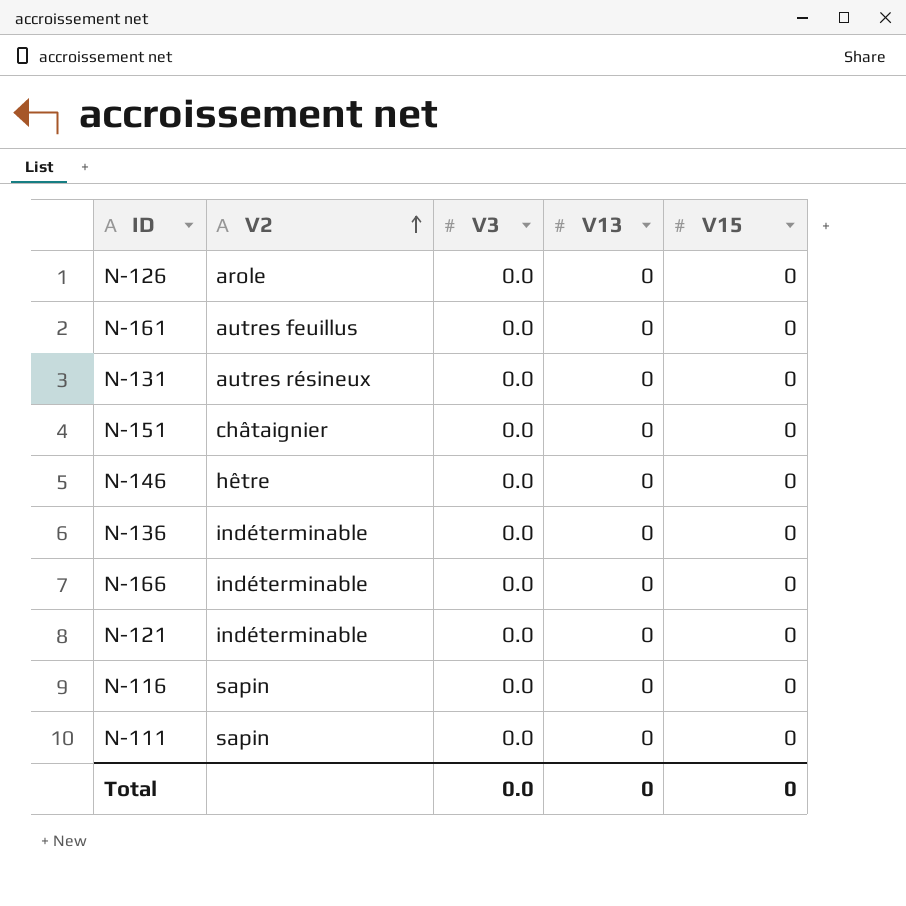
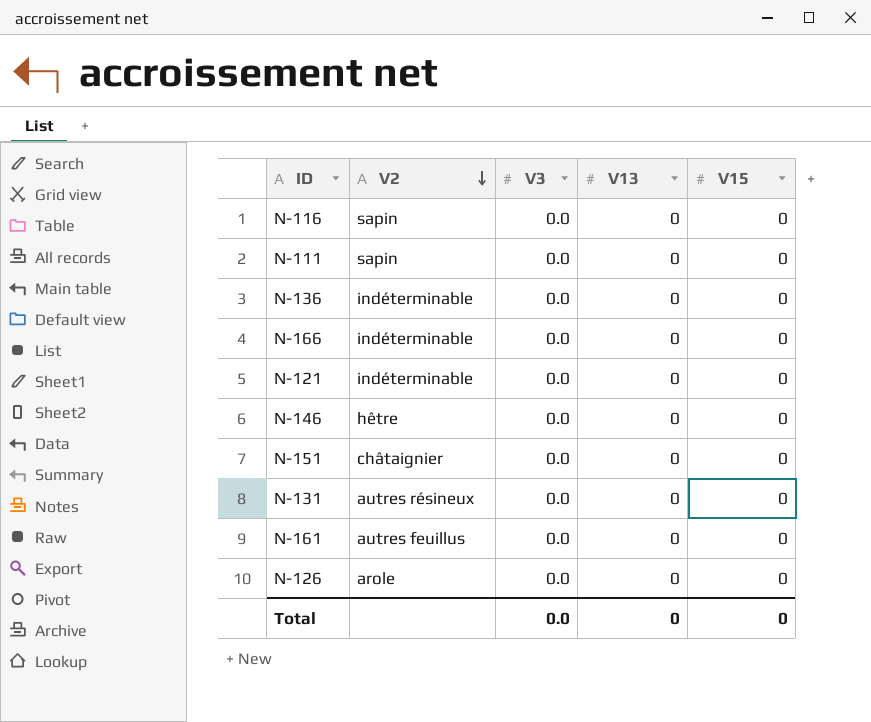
row order: V2 ascending -> V2 descending

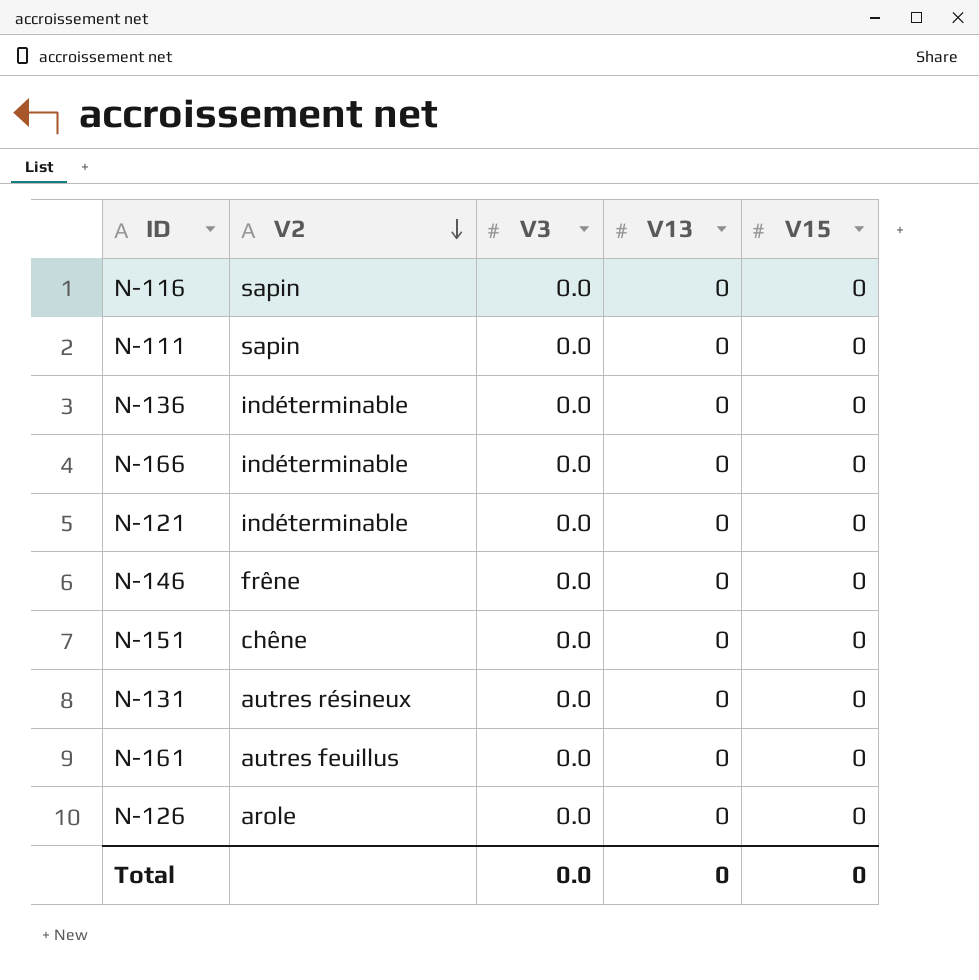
N-146 | V2: hêtre -> frêne
N-151 | V2: châtaignier -> chêne

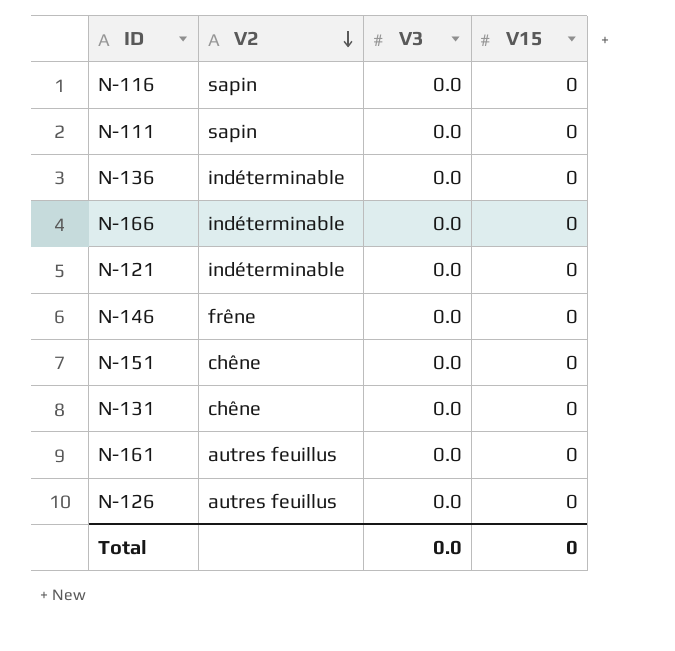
column V13 | position: 4 -> none
N-131 | V2: autres résineux -> chêne
N-126 | V2: arole -> autres feuillus

